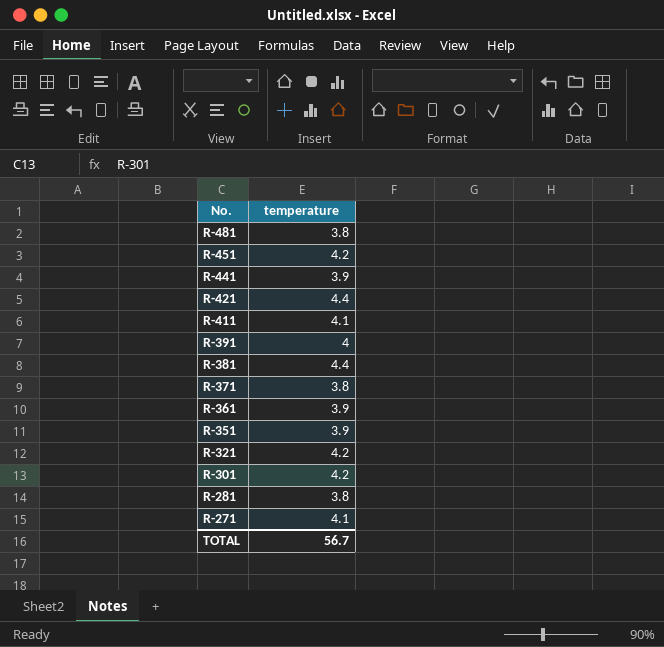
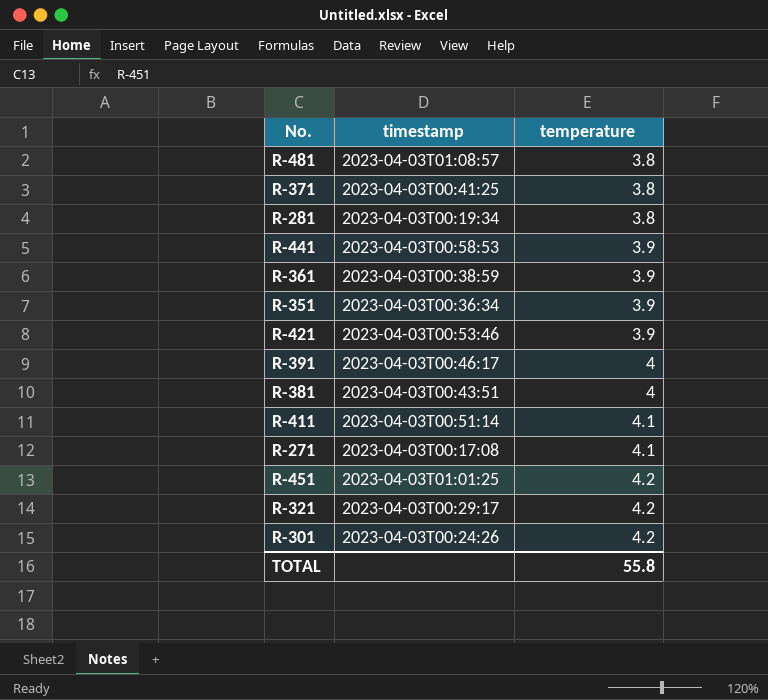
row order: No. descending -> temperature ascending
column timestamp | position: none -> 2
R-421 | temperature: 4.4 -> 3.9
R-381 | temperature: 4.4 -> 4
TOTAL | temperature: 56.7 -> 55.8

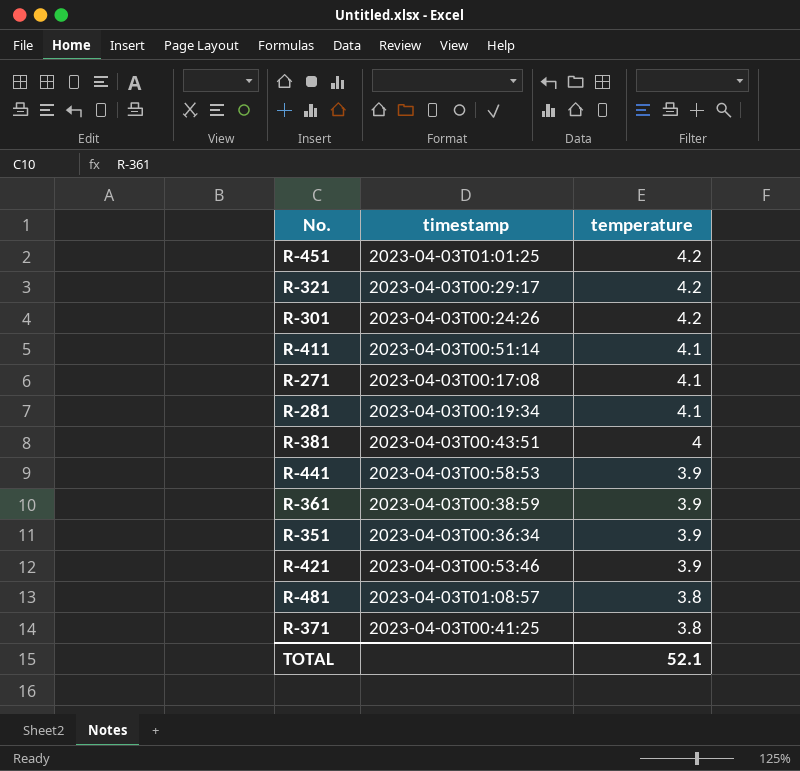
row order: temperature ascending -> temperature descending
row R-391: 2023-04-03T00:46:17 | 4 -> none
R-281 | temperature: 3.8 -> 4.1
TOTAL | temperature: 55.8 -> 52.1

